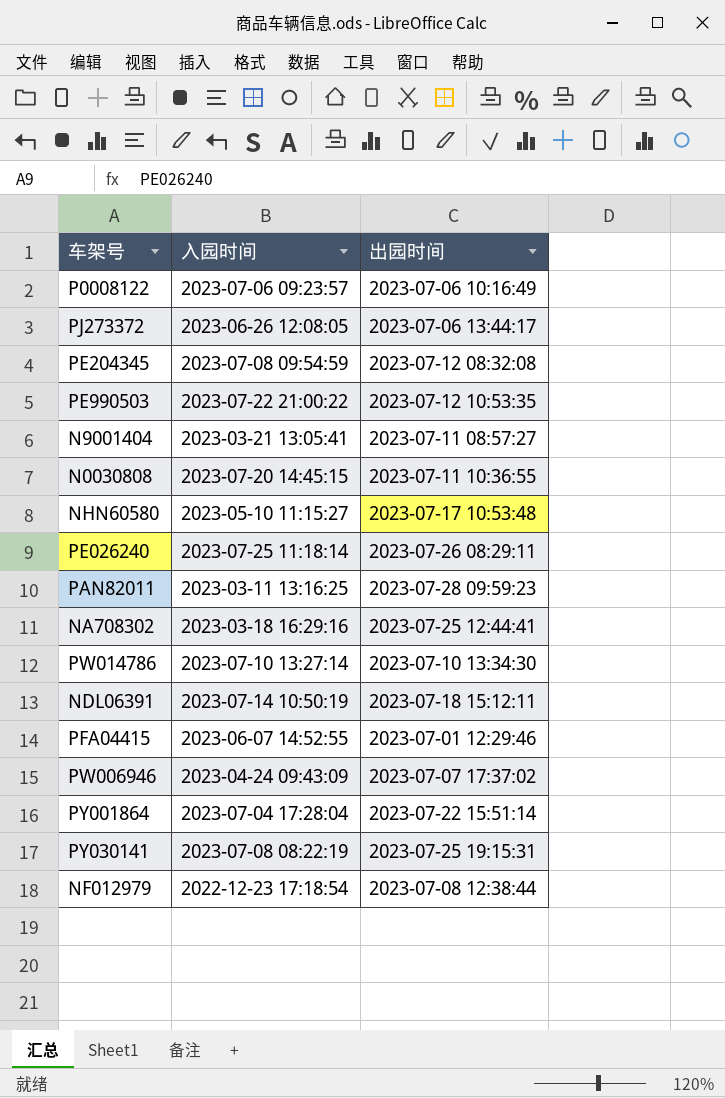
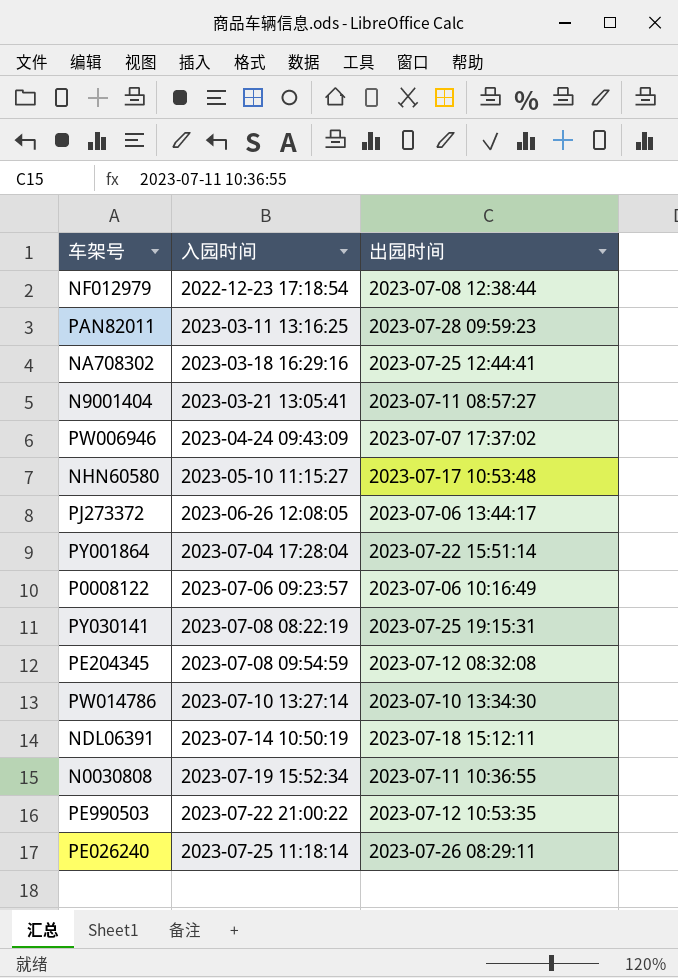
row order: none -> 入园时间 ascending
row PFA04415: 2023-06-07 14:52:55 | 2023-07-01 12:29:46 -> none
N0030808 | 入园时间: 2023-07-20 14:45:15 -> 2023-07-19 15:52:34

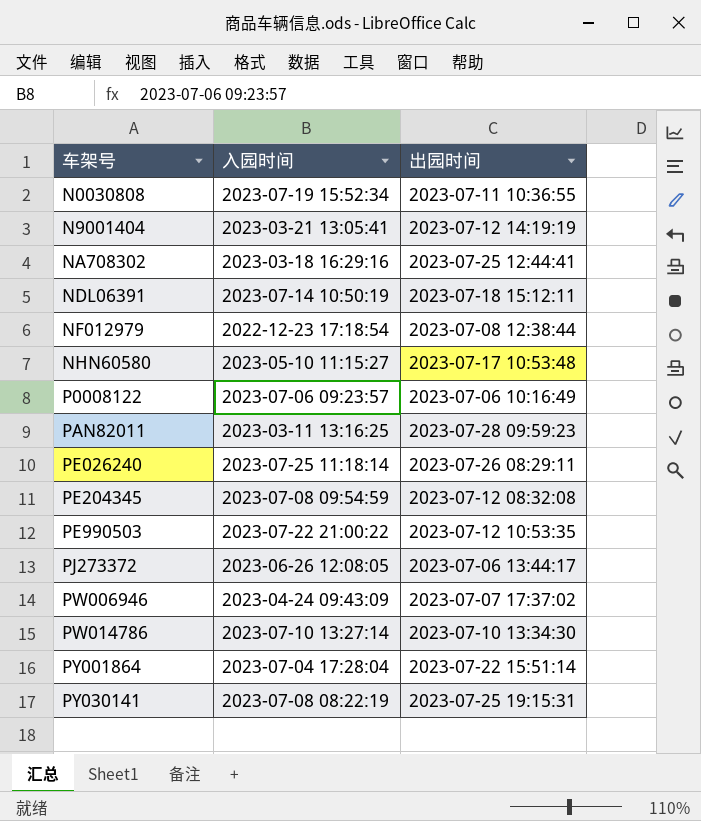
row order: 入园时间 ascending -> 车架号 ascending
N9001404 | 出园时间: 2023-07-11 08:57:27 -> 2023-07-12 14:19:19

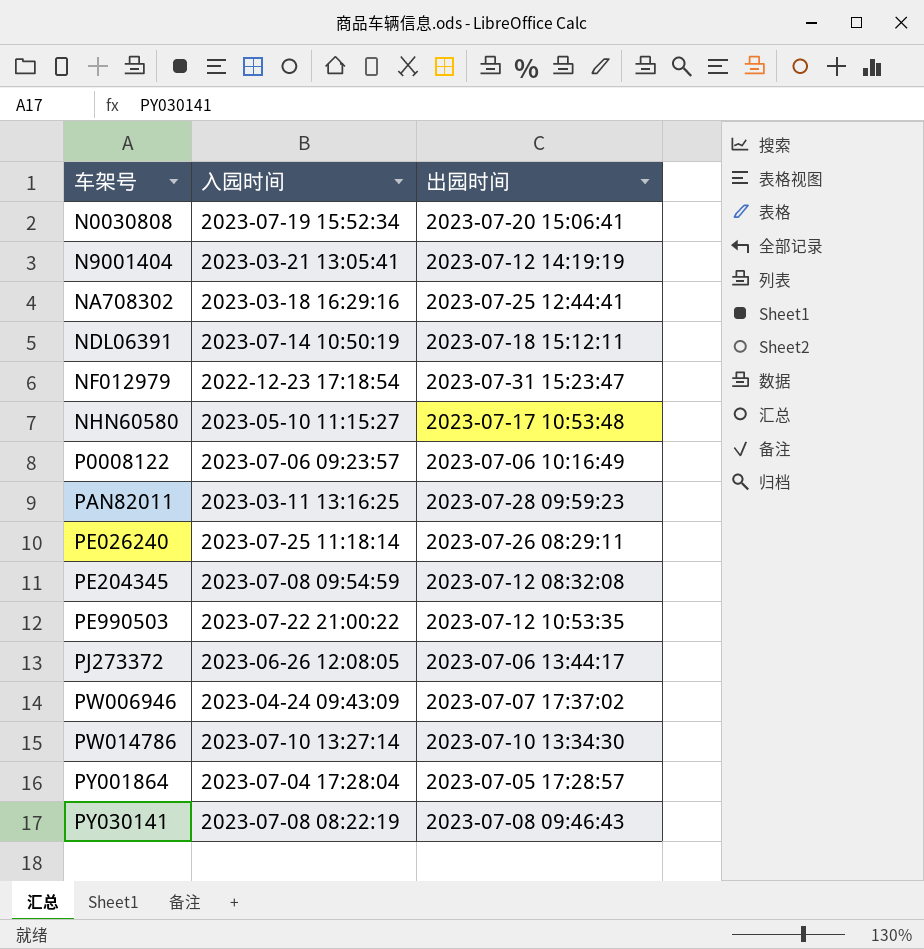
N0030808 | 出园时间: 2023-07-11 10:36:55 -> 2023-07-20 15:06:41
NF012979 | 出园时间: 2023-07-08 12:38:44 -> 2023-07-31 15:23:47
PY001864 | 出园时间: 2023-07-22 15:51:14 -> 2023-07-05 17:28:57
PY030141 | 出园时间: 2023-07-25 19:15:31 -> 2023-07-08 09:46:43

